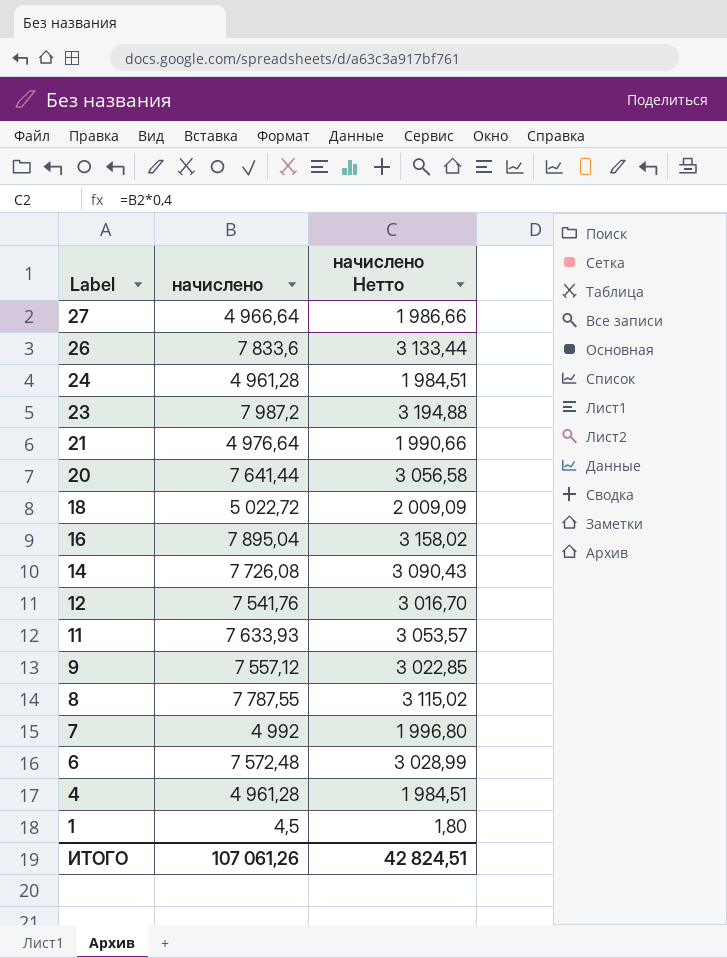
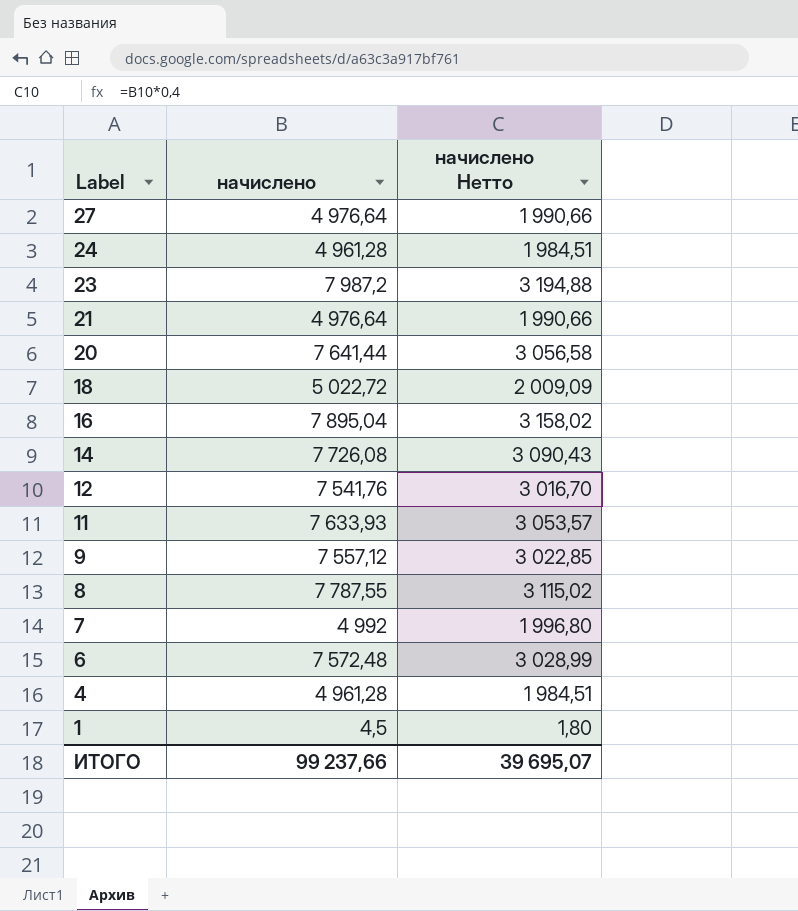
row 26: 7 833,6 | 3 133,44 -> none
27 | начислено: 4 966,64 -> 4 976,64
27 | начислено Нетто: 1 986,66 -> 1 990,66
ИТОГО | начислено: 107 061,26 -> 99 237,66
ИТОГО | начислено Нетто: 42 824,51 -> 39 695,07

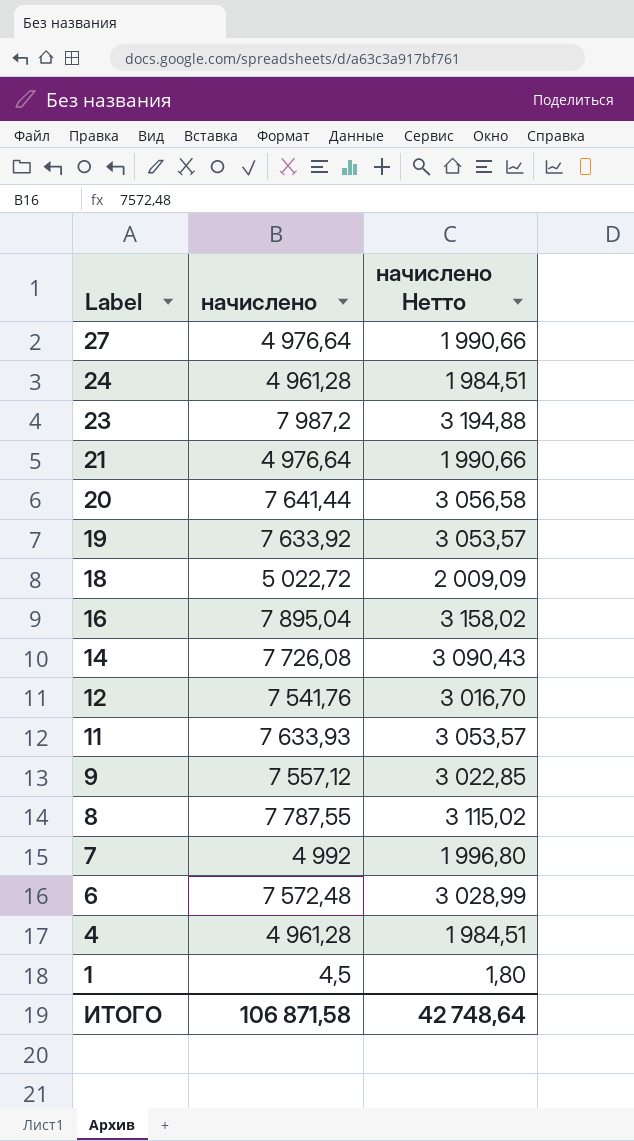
row 19: none -> 7 633,92 | 3 053,57
ИТОГО | начислено: 99 237,66 -> 106 871,58
ИТОГО | начислено Нетто: 39 695,07 -> 42 748,64

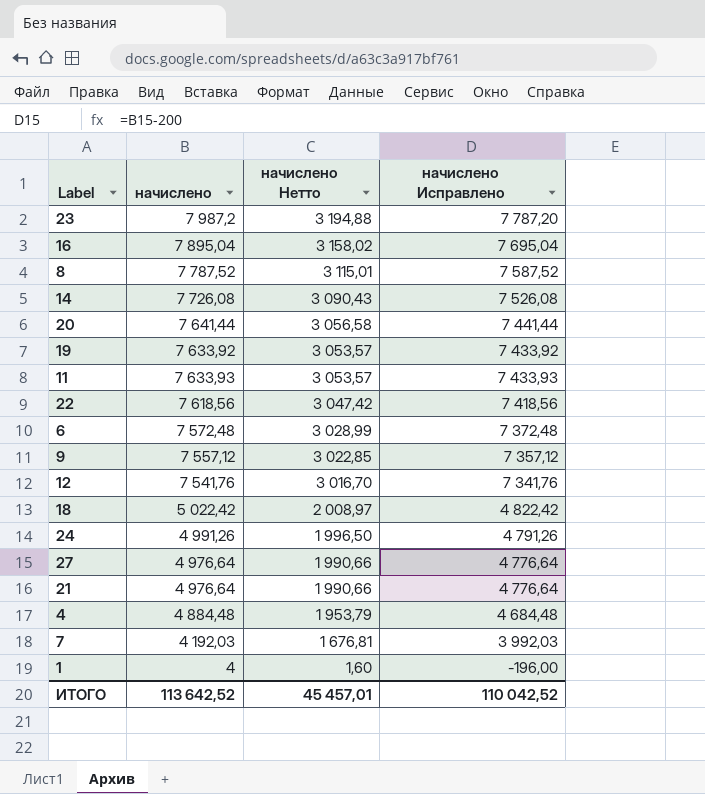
row order: Label descending -> начислено Нетто descending
column начислено Исправлено | formula: none -> [начислено] - 200
8 | начислено: 7 787,55 -> 7 787,52
8 | начислено Нетто: 3 115,02 -> 3 115,01
row 22: none -> 7 618,56 | 3 047,42 | 7 418,56
18 | начислено: 5 022,72 -> 5 022,42
18 | начислено Нетто: 2 009,09 -> 2 008,97
24 | начислено: 4 961,28 -> 4 991,26
24 | начислено Нетто: 1 984,51 -> 1 996,50
4 | начислено: 4 961,28 -> 4 884,48
4 | начислено Нетто: 1 984,51 -> 1 953,79
7 | начислено: 4 992 -> 4 192,03
7 | начислено Нетто: 1 996,80 -> 1 676,81
1 | начислено: 4,5 -> 4
1 | начислено Нетто: 1,80 -> 1,60
ИТОГО | начислено: 106 871,58 -> 113 642,52
ИТОГО | начислено Нетто: 42 748,64 -> 45 457,01

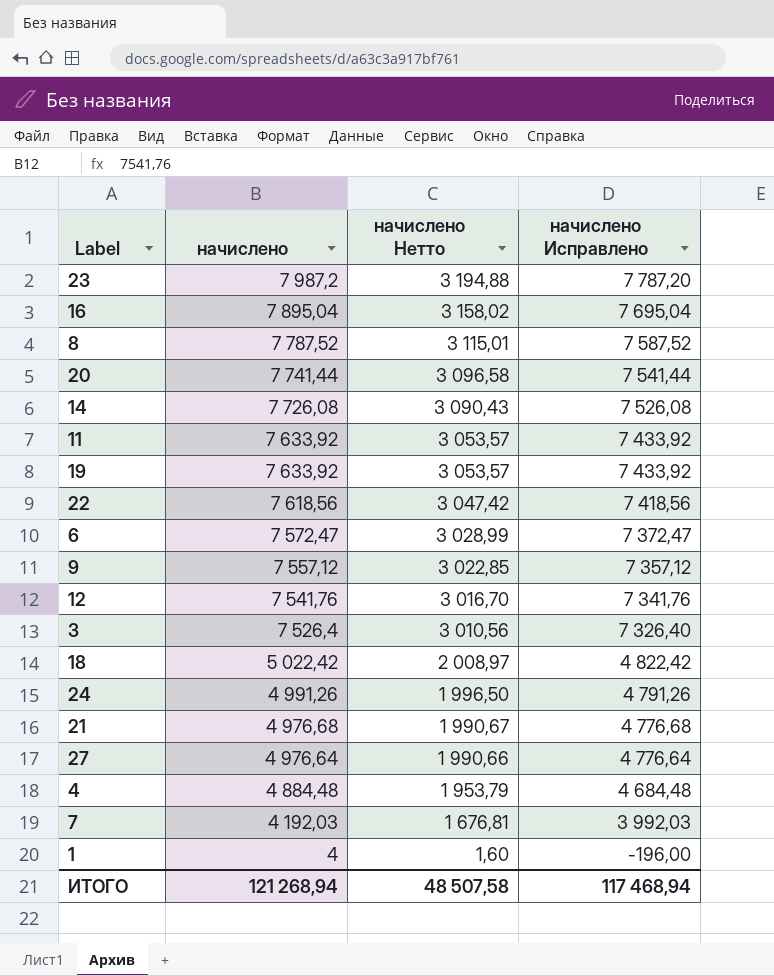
row order: начислено Нетто descending -> начислено descending
20 | начислено: 7 641,44 -> 7 741,44
20 | начислено Нетто: 3 056,58 -> 3 096,58
20 | начислено Исправлено: 7 441,44 -> 7 541,44
11 | начислено: 7 633,93 -> 7 633,92
11 | начислено Исправлено: 7 433,93 -> 7 433,92
6 | начислено: 7 572,48 -> 7 572,47
6 | начислено Исправлено: 7 372,48 -> 7 372,47
row 3: none -> 7 526,4 | 3 010,56 | 7 326,40
21 | начислено: 4 976,64 -> 4 976,68
21 | начислено Нетто: 1 990,66 -> 1 990,67
21 | начислено Исправлено: 4 776,64 -> 4 776,68
ИТОГО | начислено: 113 642,52 -> 121 268,94
ИТОГО | начислено Нетто: 45 457,01 -> 48 507,58
ИТОГО | начислено Исправлено: 110 042,52 -> 117 468,94

